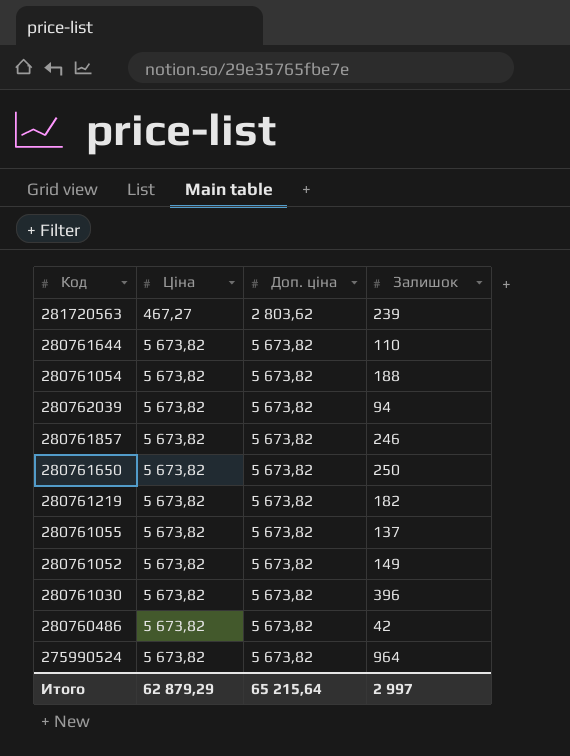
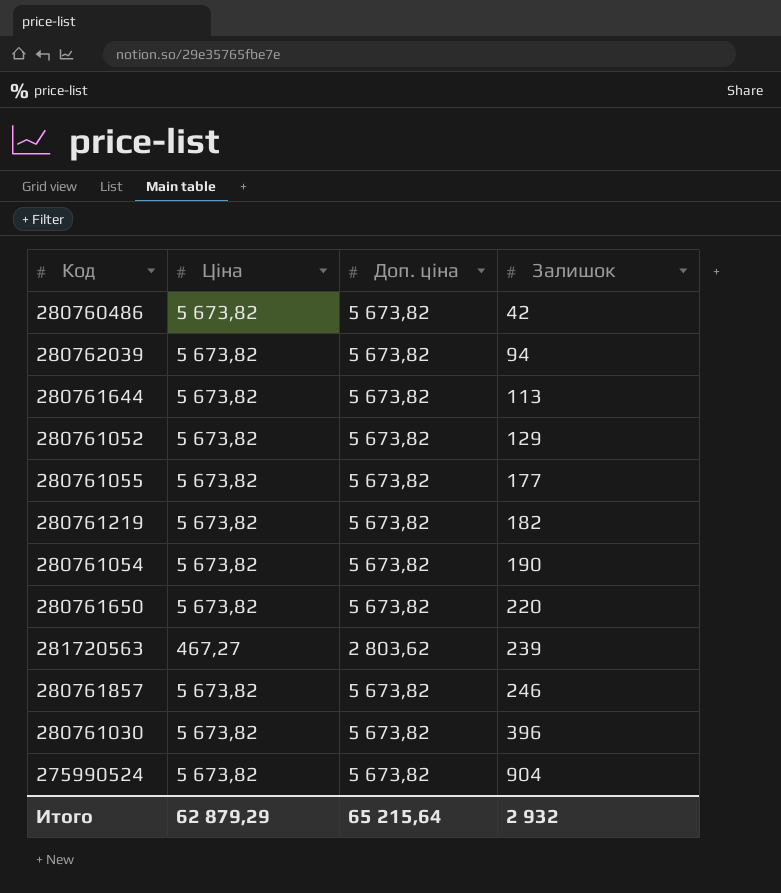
row order: Ціна ascending -> Залишок ascending
280761644 | Залишок: 110 -> 113
280761052 | Залишок: 149 -> 129
280761055 | Залишок: 137 -> 177
280761054 | Залишок: 188 -> 190
280761650 | Залишок: 250 -> 220
275990524 | Залишок: 964 -> 904
Итого | Залишок: 2 997 -> 2 932

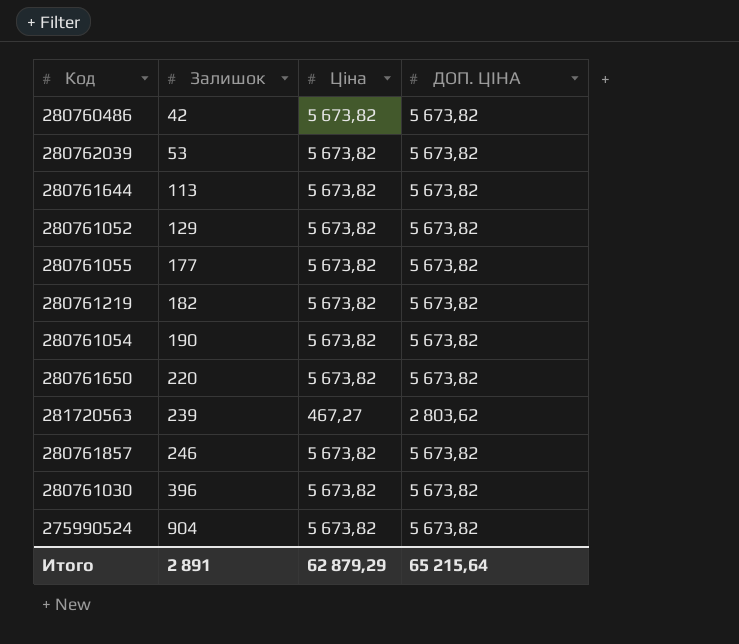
column Залишок | position: 4 -> 2
column name: Доп. ціна -> ДОП. ЦІНА
280762039 | Залишок: 94 -> 53
Итого | Залишок: 2 932 -> 2 891

